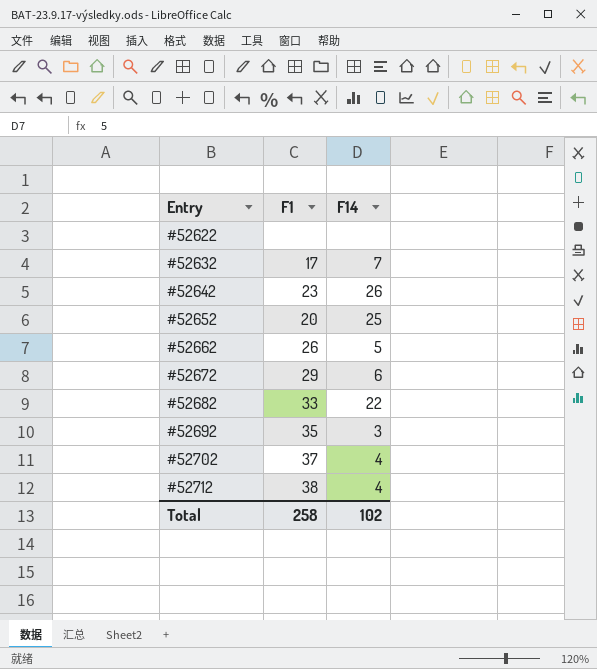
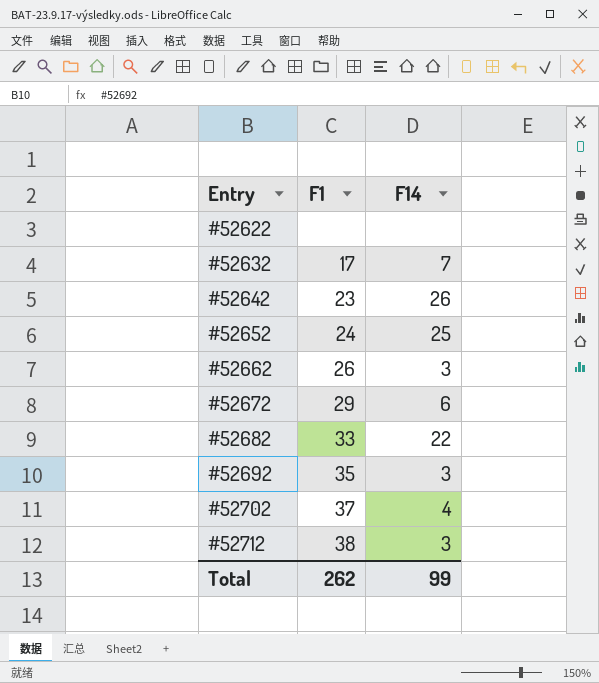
#52652 | F1: 20 -> 24
#52662 | F14: 5 -> 3
#52712 | F14: 4 -> 3
Total | F1: 258 -> 262
Total | F14: 102 -> 99

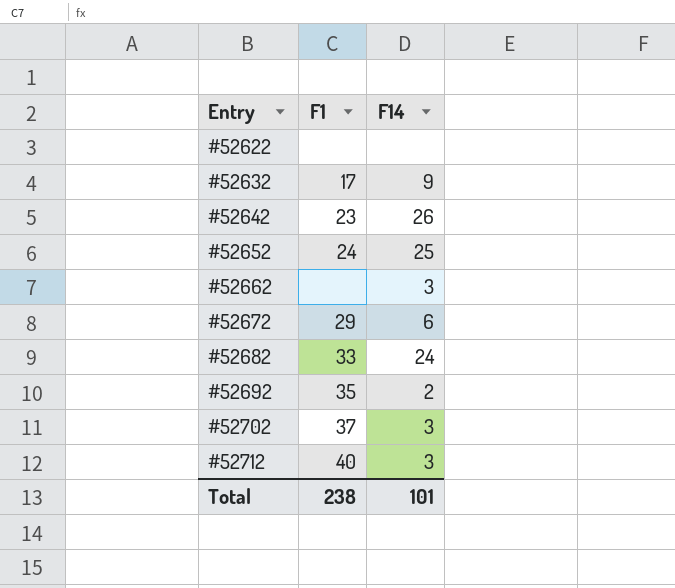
#52632 | F14: 7 -> 9
#52662 | F1: 26 -> none
#52682 | F14: 22 -> 24
#52692 | F14: 3 -> 2
#52702 | F14: 4 -> 3
#52712 | F1: 38 -> 40
Total | F1: 262 -> 238
Total | F14: 99 -> 101

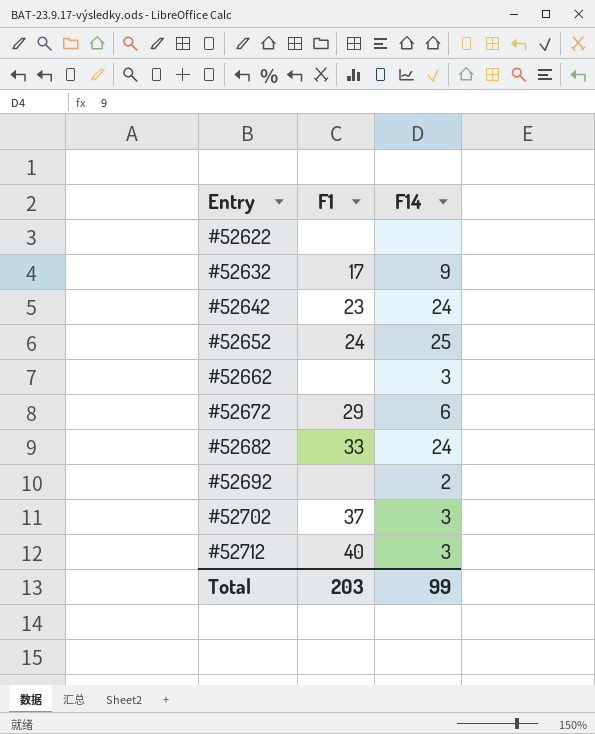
#52642 | F14: 26 -> 24
#52692 | F1: 35 -> none
Total | F1: 238 -> 203
Total | F14: 101 -> 99

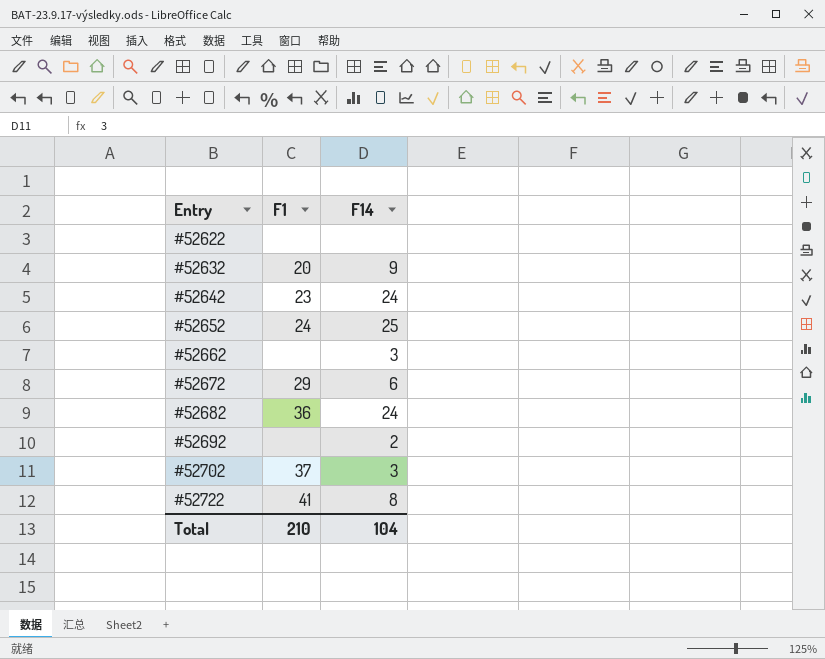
row #52712: 40 | 3 -> none
#52632 | F1: 17 -> 20
#52682 | F1: 33 -> 36
row #52722: none -> 41 | 8
Total | F1: 203 -> 210
Total | F14: 99 -> 104

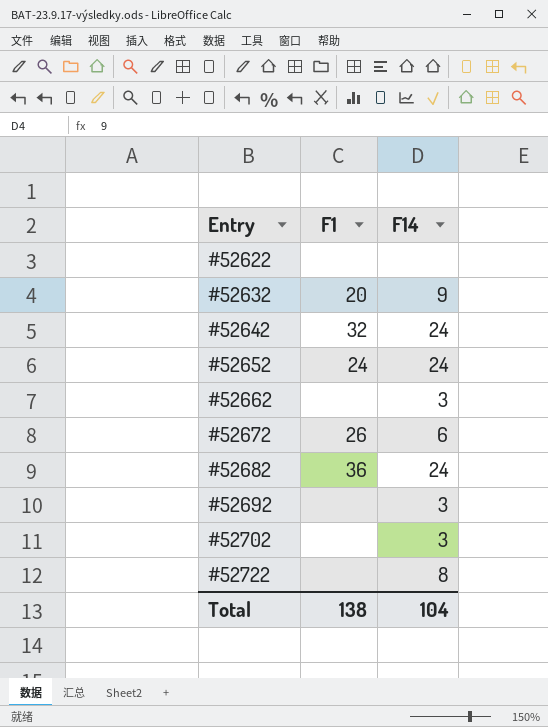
#52642 | F1: 23 -> 32
#52652 | F14: 25 -> 24
#52672 | F1: 29 -> 26
#52692 | F14: 2 -> 3
#52702 | F1: 37 -> none
#52722 | F1: 41 -> none
Total | F1: 210 -> 138

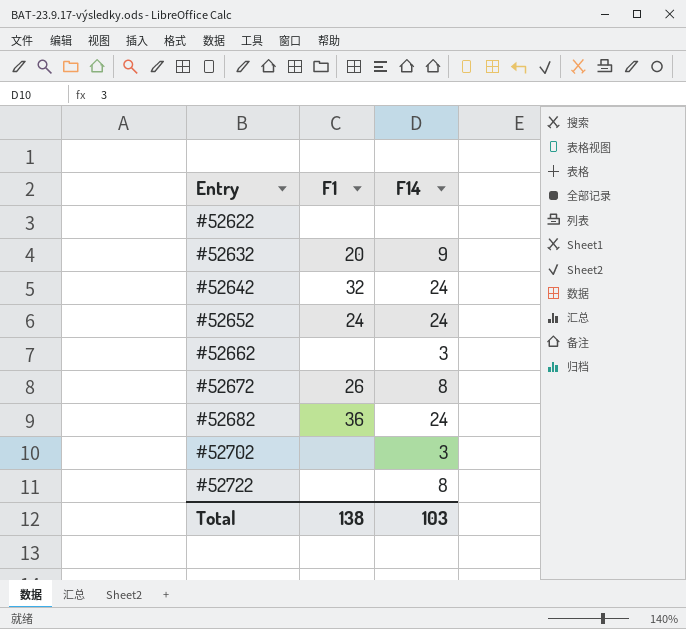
row #52692: none | 3 -> none
#52672 | F14: 6 -> 8
Total | F14: 104 -> 103

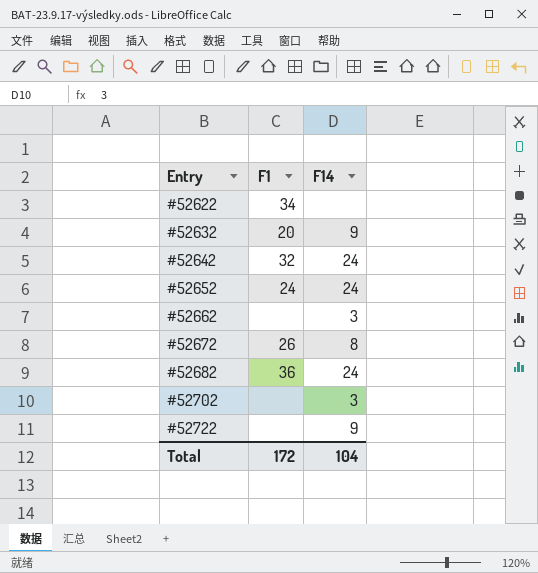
#52622 | F1: none -> 34
#52722 | F14: 8 -> 9
Total | F1: 138 -> 172
Total | F14: 103 -> 104

